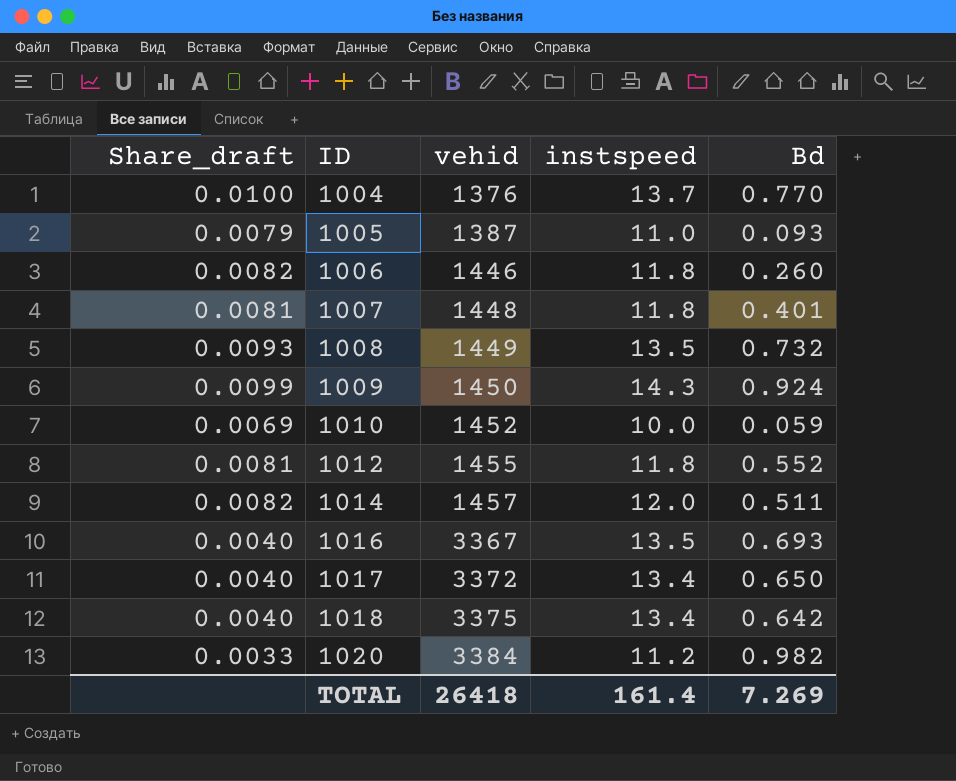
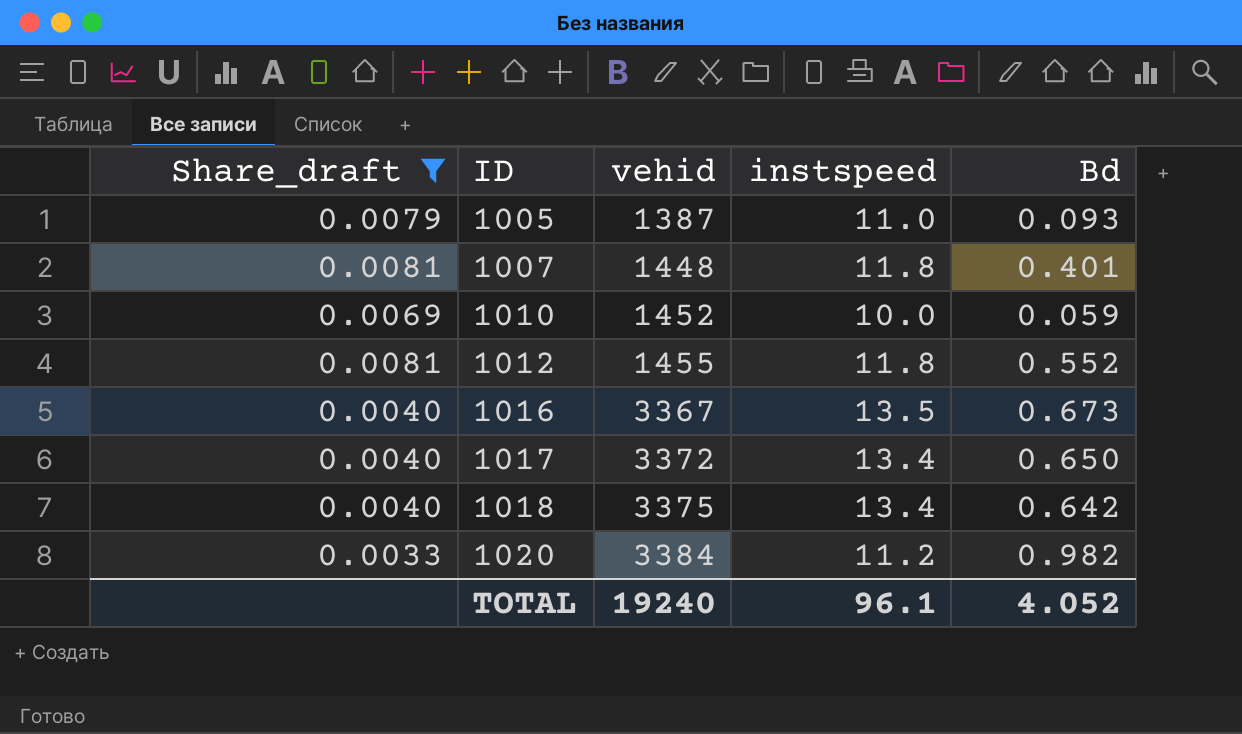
filter: none -> Share_draft <= 0.0081
1016 | Bd: 0.693 -> 0.673
TOTAL | vehid: 26418 -> 19240
TOTAL | instspeed: 161.4 -> 96.1
TOTAL | Bd: 7.269 -> 4.052

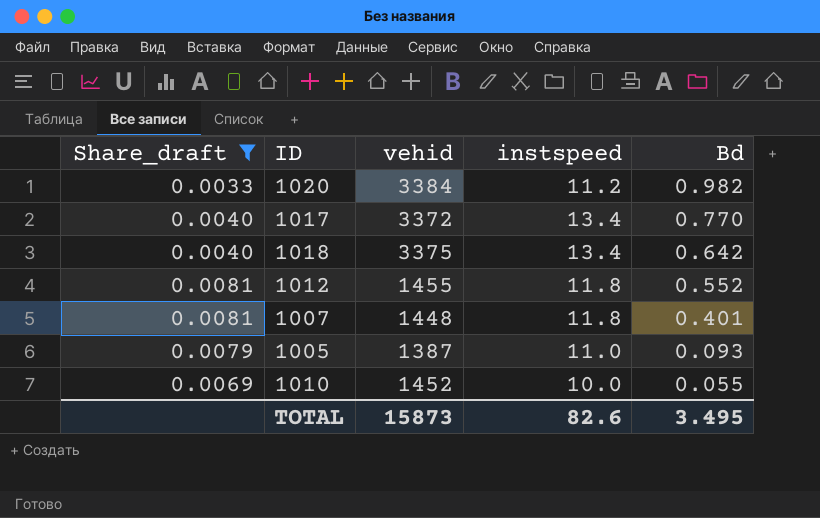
row order: ID ascending -> Bd descending
row 1016: 0.0040 | 3367 | 13.5 | 0.673 -> none
1017 | Bd: 0.650 -> 0.770
1010 | Bd: 0.059 -> 0.055
TOTAL | vehid: 19240 -> 15873
TOTAL | instspeed: 96.1 -> 82.6
TOTAL | Bd: 4.052 -> 3.495

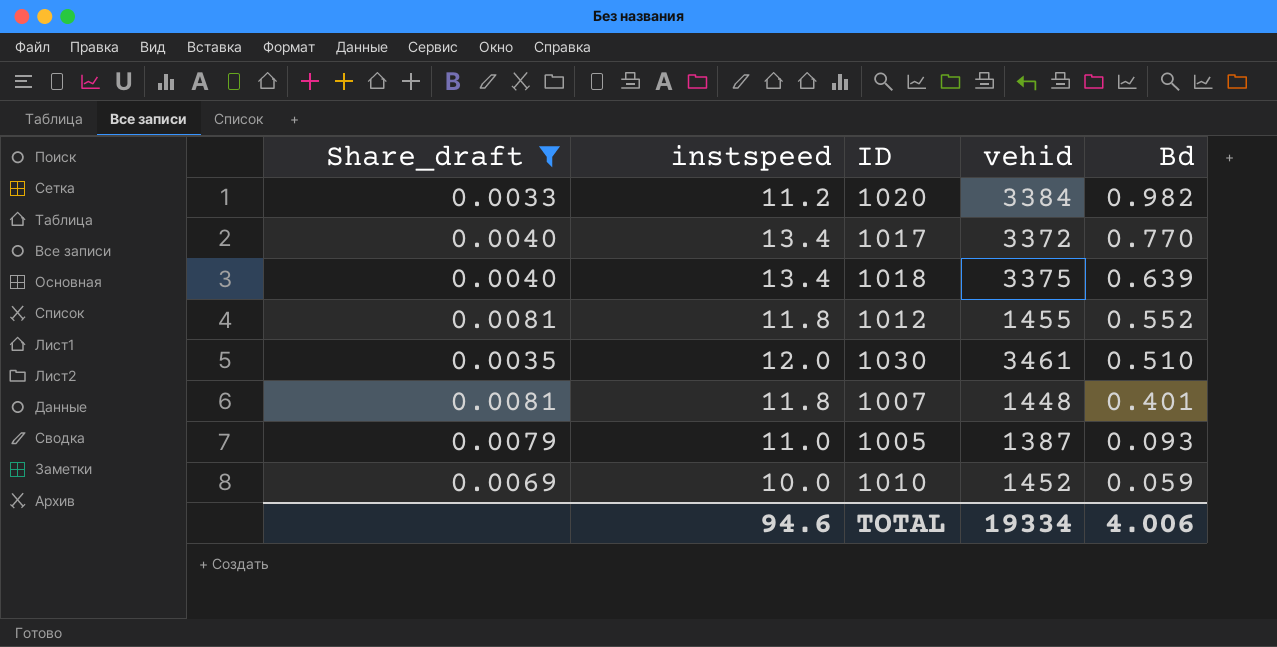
column instspeed | position: 4 -> 2
1018 | Bd: 0.642 -> 0.639
row 1030: none -> 0.0035 | 12.0 | 3461 | 0.510
1010 | Bd: 0.055 -> 0.059
TOTAL | instspeed: 82.6 -> 94.6
TOTAL | vehid: 15873 -> 19334
TOTAL | Bd: 3.495 -> 4.006

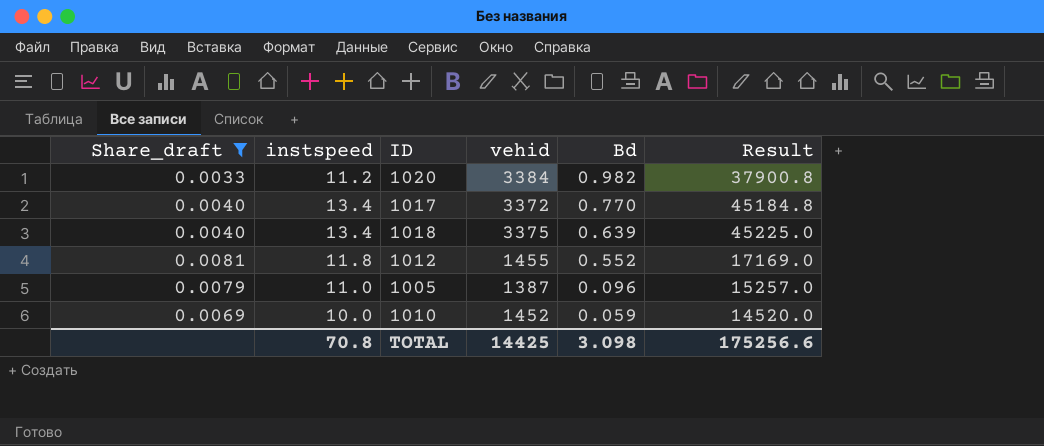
column Result | formula: none -> [instspeed] * [vehid]
row 1030: 0.0035 | 12.0 | 3461 | 0.510 -> none
row 1007: 0.0081 | 11.8 | 1448 | 0.401 -> none
1005 | Bd: 0.093 -> 0.096
TOTAL | instspeed: 94.6 -> 70.8
TOTAL | vehid: 19334 -> 14425
TOTAL | Bd: 4.006 -> 3.098

